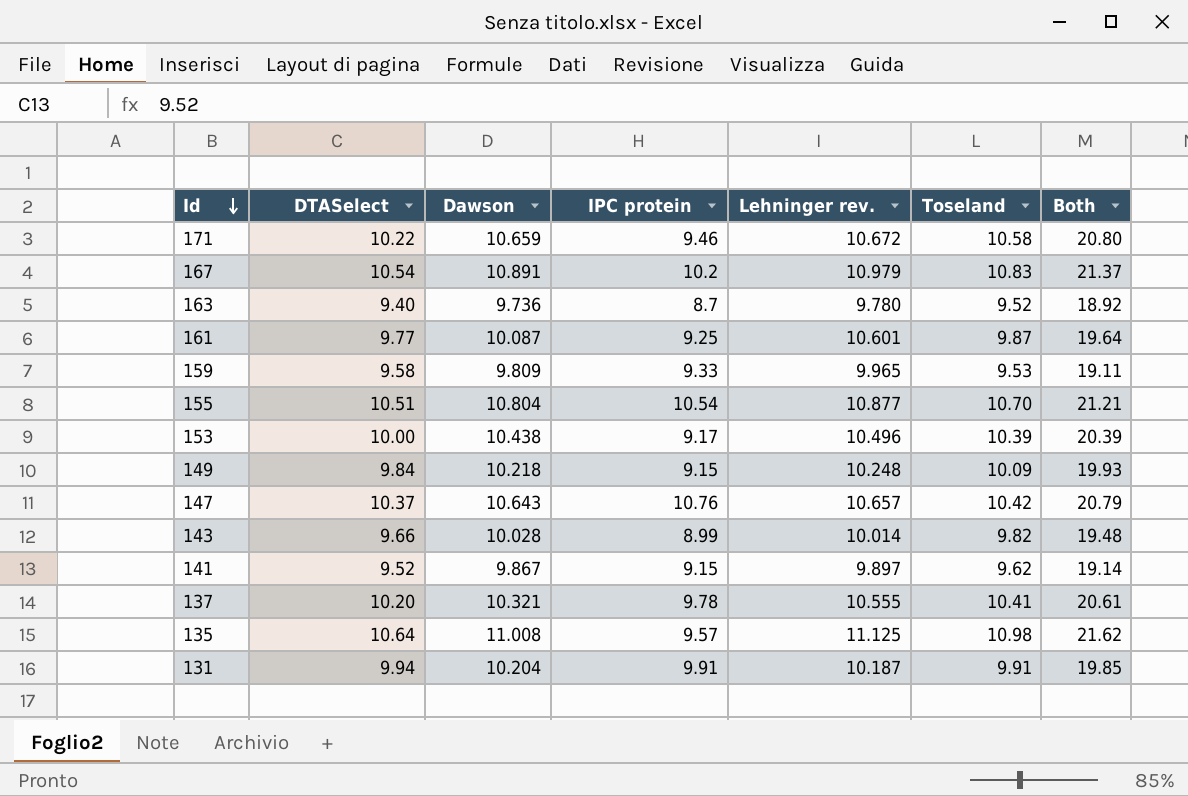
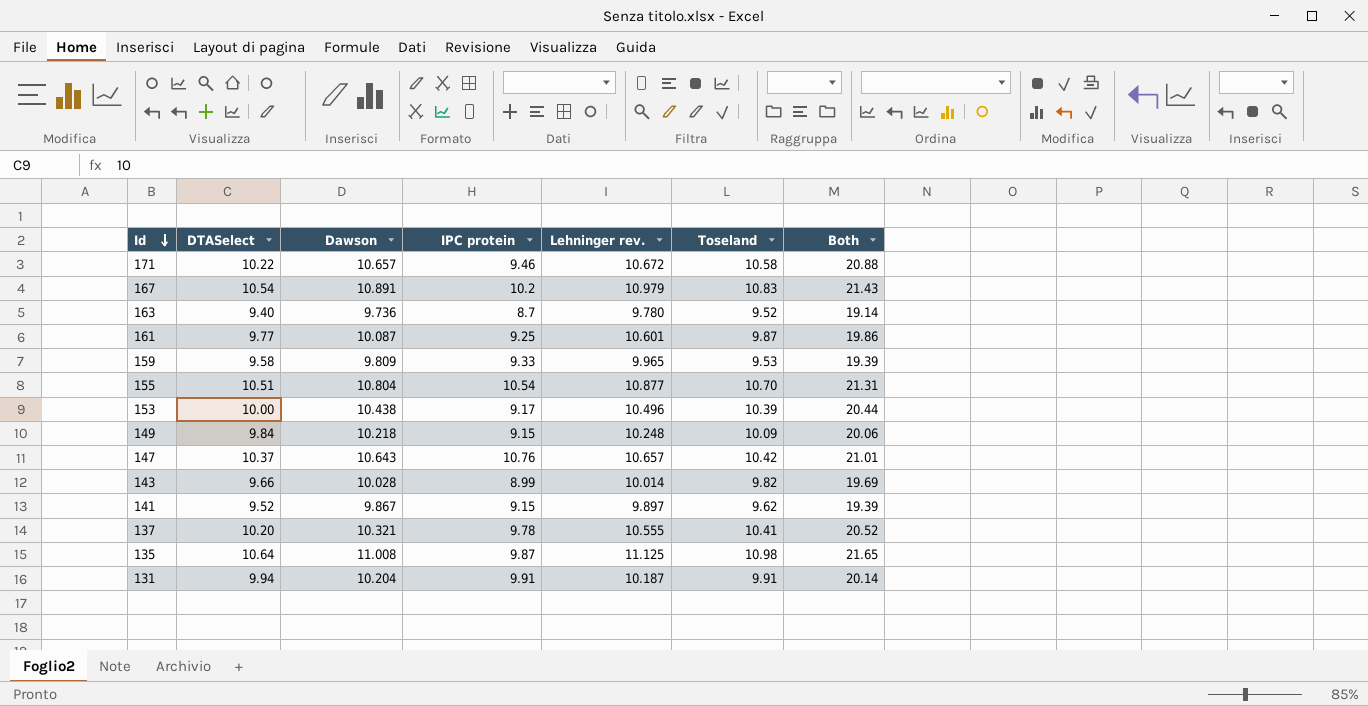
column Both | formula: [DTASelect] + [Toseland] -> [DTASelect] + [Dawson]
171 | Dawson: 10.659 -> 10.657
135 | IPC protein: 9.57 -> 9.87

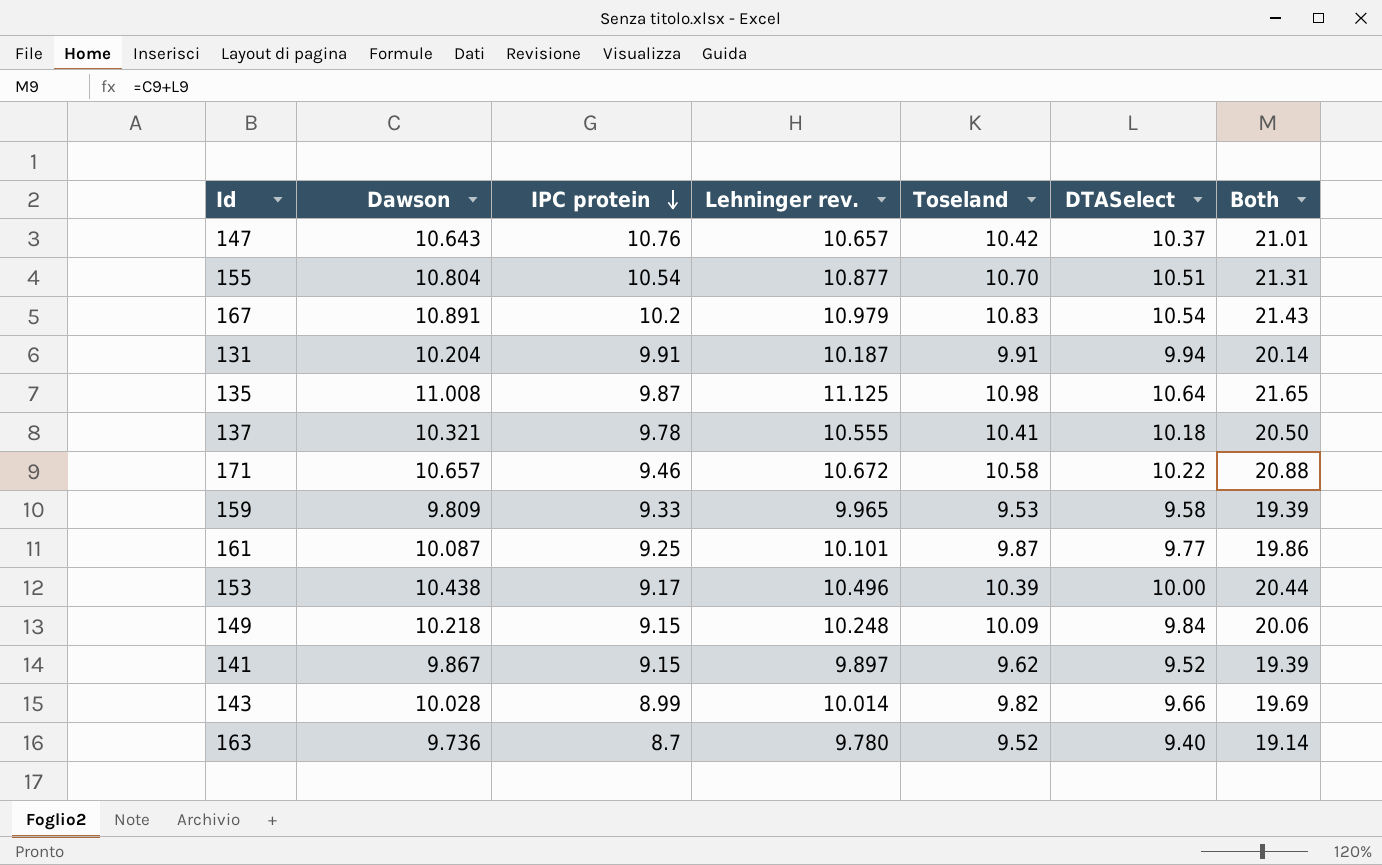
row order: Id descending -> IPC protein descending
column DTASelect | position: 2 -> 6
137 | DTASelect: 10.20 -> 10.18
137 | Both: 20.52 -> 20.50
161 | Lehninger rev.: 10.601 -> 10.101

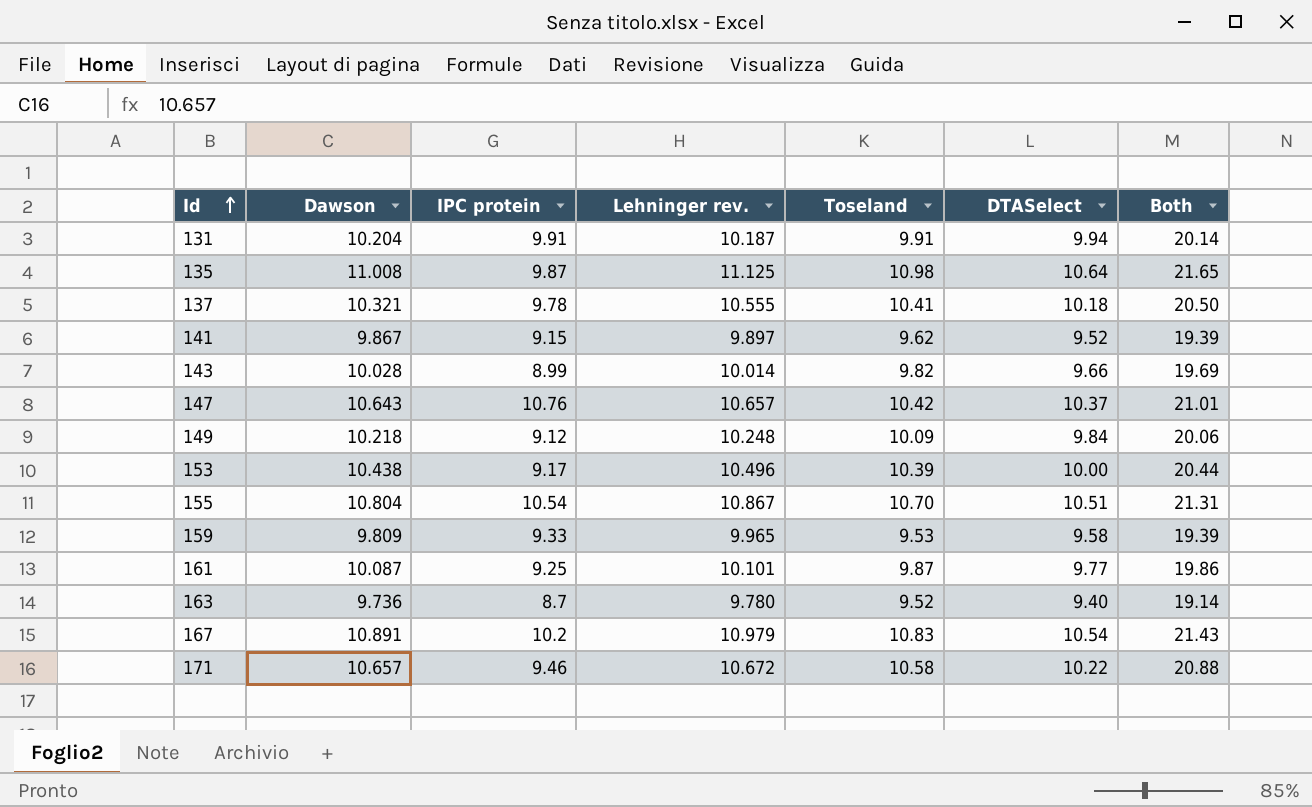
row order: IPC protein descending -> Id ascending
149 | IPC protein: 9.15 -> 9.12
155 | Lehninger rev.: 10.877 -> 10.867

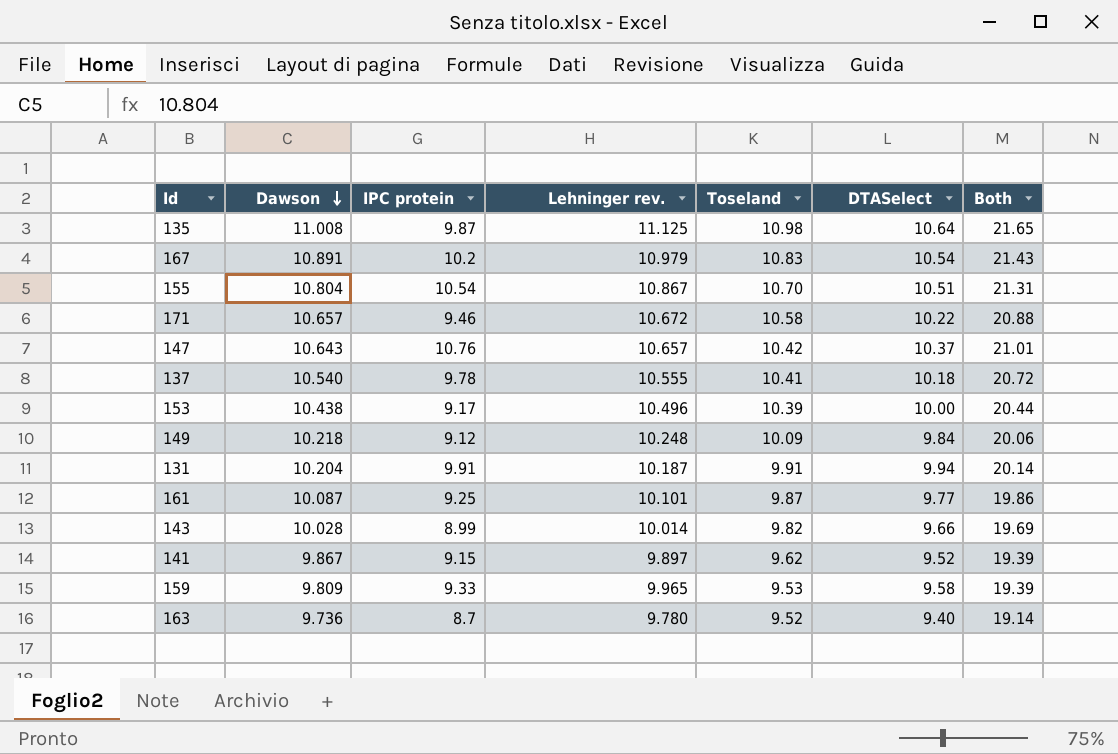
row order: Id ascending -> Dawson descending
137 | Dawson: 10.321 -> 10.540
137 | Both: 20.50 -> 20.72

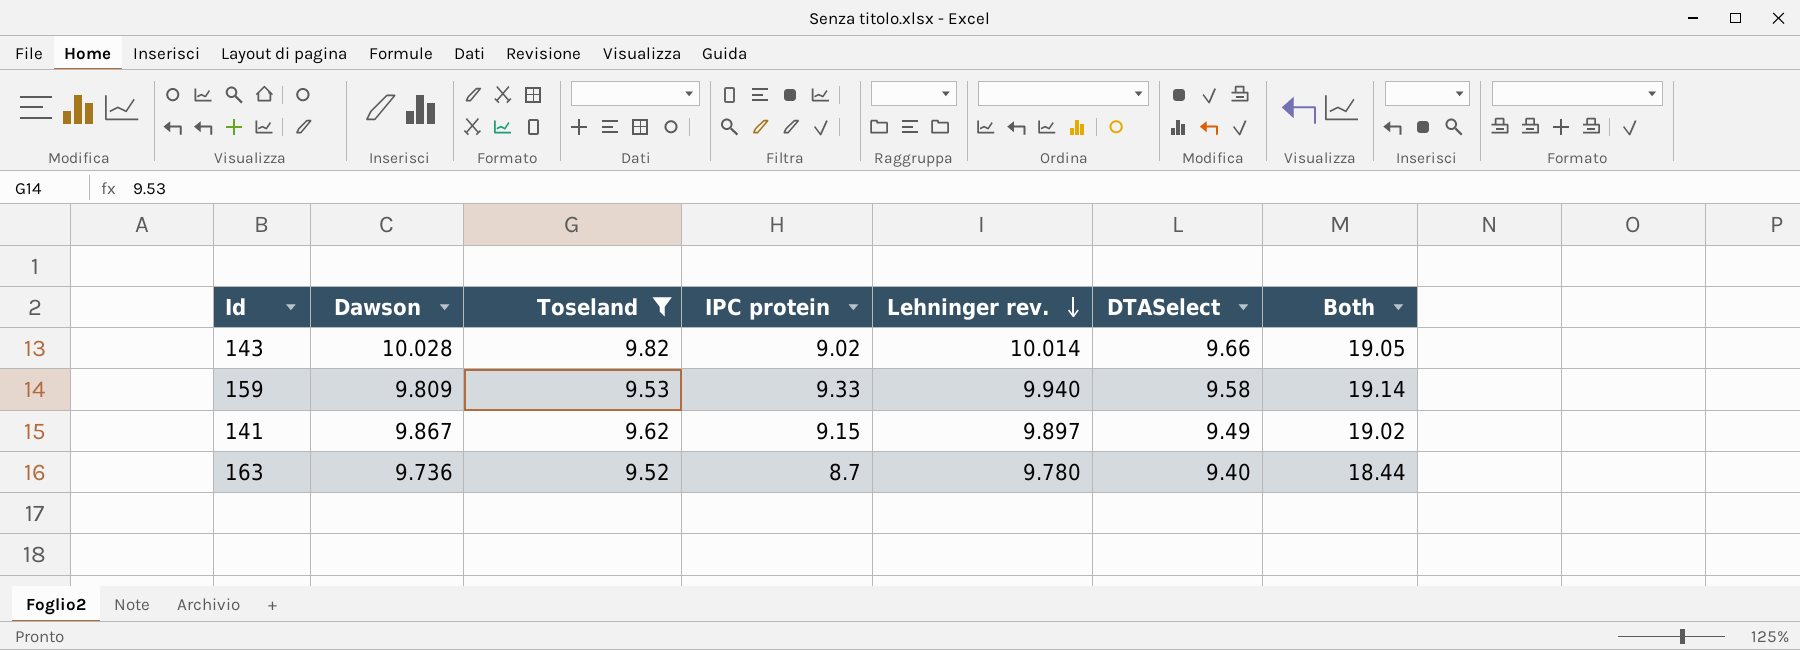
filter: none -> Toseland <= 9.82
row order: Dawson descending -> Lehninger rev. descending
column Toseland | position: 5 -> 3
column Both | formula: [Dawson] + [DTASelect] -> [Dawson] + [IPC protein]
143 | IPC protein: 8.99 -> 9.02
159 | Lehninger rev.: 9.965 -> 9.940
141 | DTASelect: 9.52 -> 9.49

